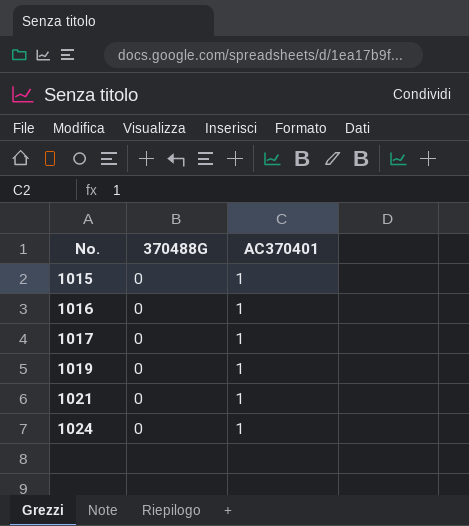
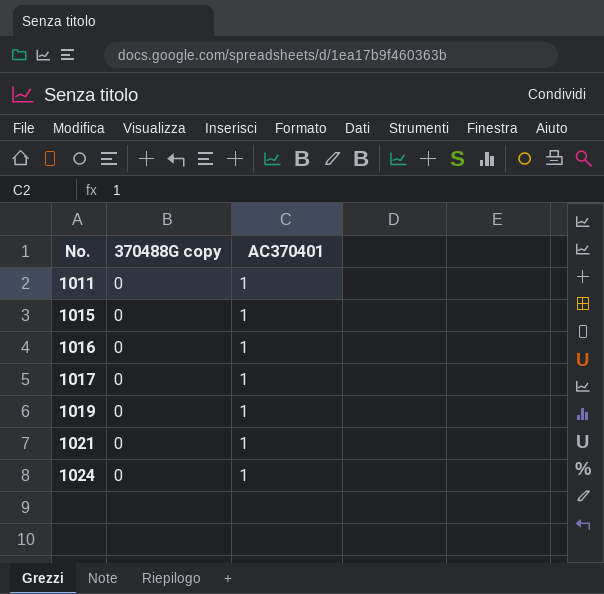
column name: 370488G -> 370488G copy
row 1011: none -> 0 | 1

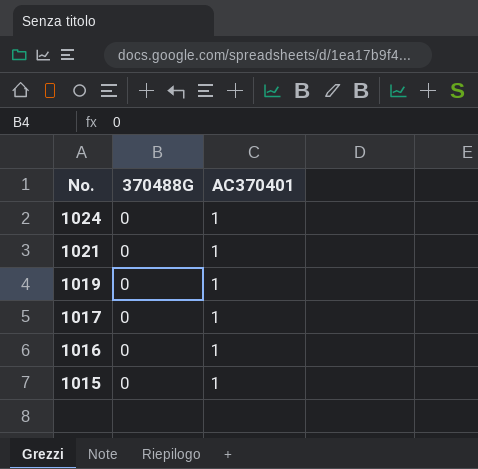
row order: No. ascending -> No. descending
column name: 370488G copy -> 370488G
row 1011: 0 | 1 -> none

